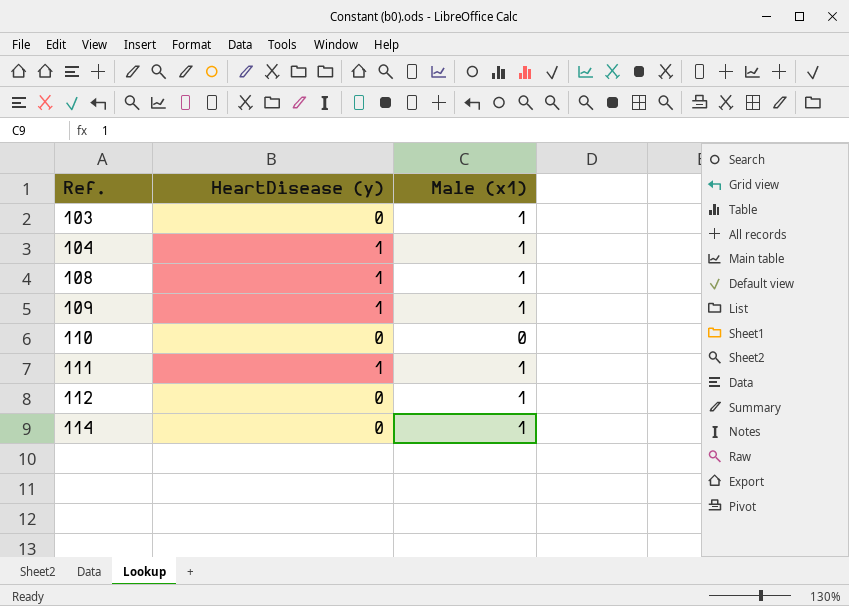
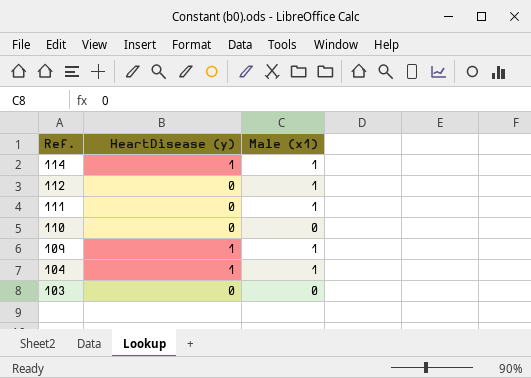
row order: Ref. ascending -> Ref. descending
row 108: 1 | 1 -> none
114 | HeartDisease (y): 0 -> 1
111 | HeartDisease (y): 1 -> 0
103 | Male (x1): 1 -> 0

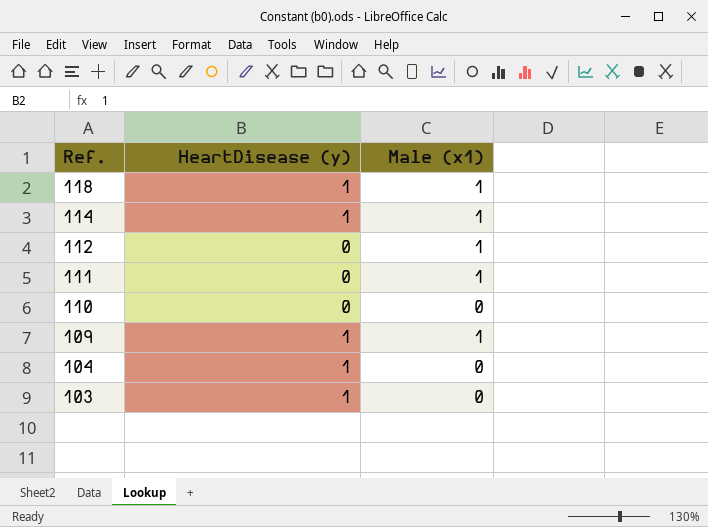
row 118: none -> 1 | 1
104 | Male (x1): 1 -> 0
103 | HeartDisease (y): 0 -> 1

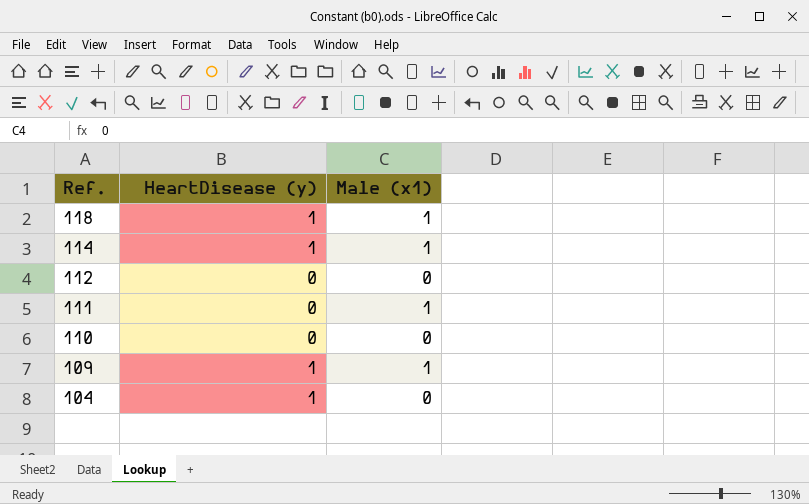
row 103: 1 | 0 -> none
112 | Male (x1): 1 -> 0

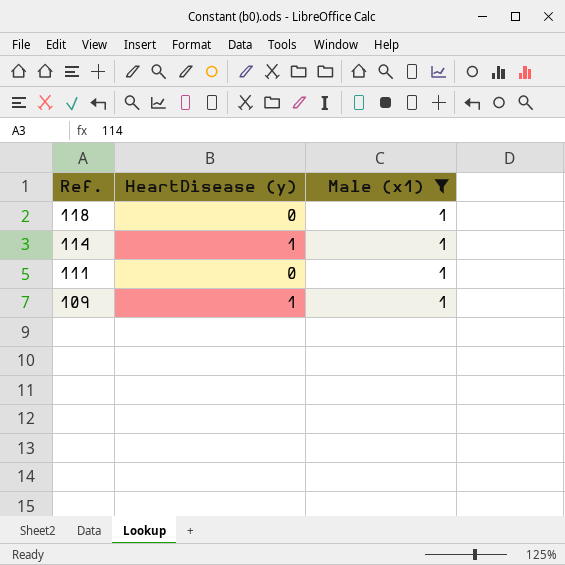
filter: none -> Male (x1) = 1
118 | HeartDisease (y): 1 -> 0

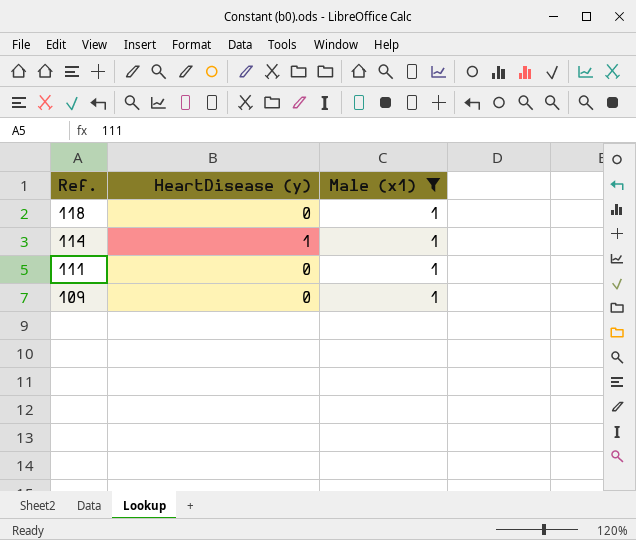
109 | HeartDisease (y): 1 -> 0

